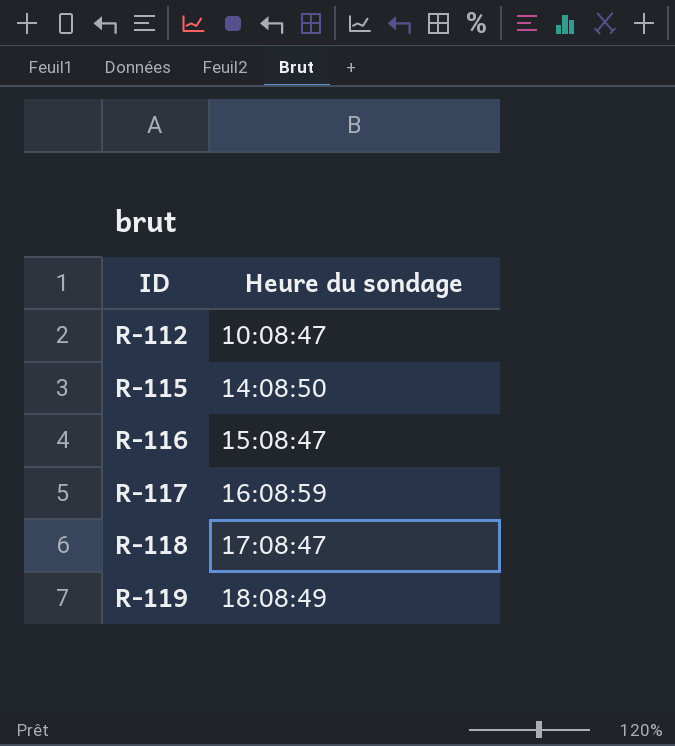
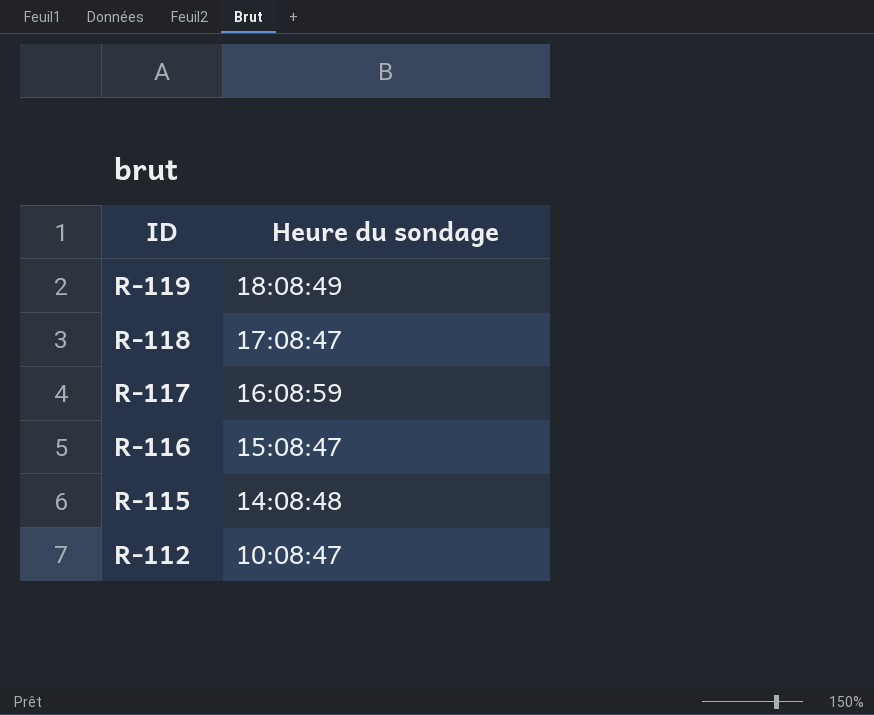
row order: ID ascending -> ID descending
R-115 | Heure du sondage: 14:08:50 -> 14:08:48

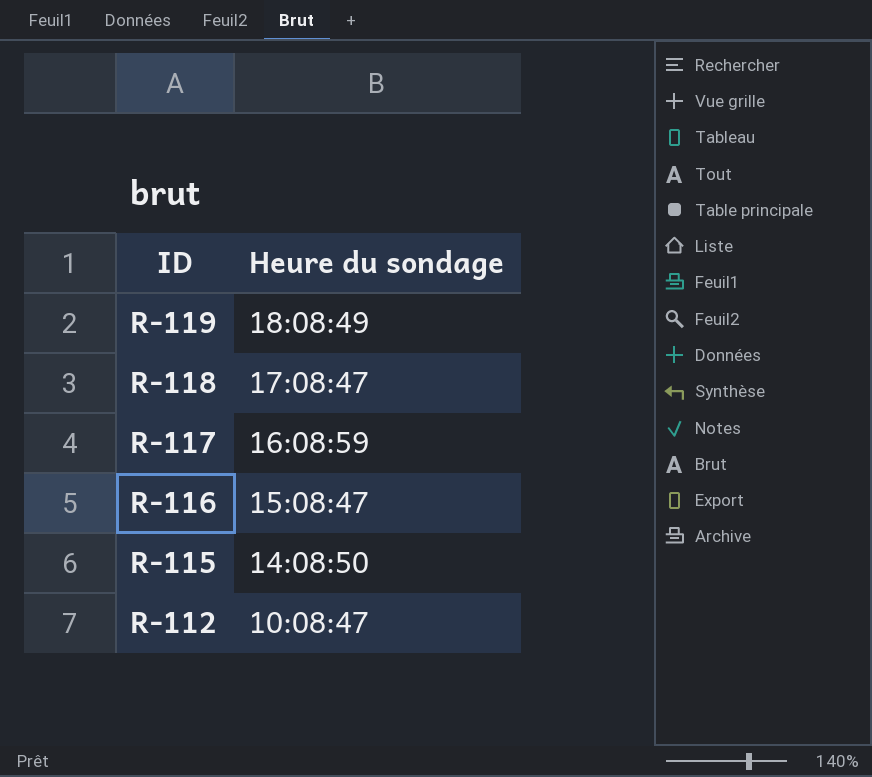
R-115 | Heure du sondage: 14:08:48 -> 14:08:50

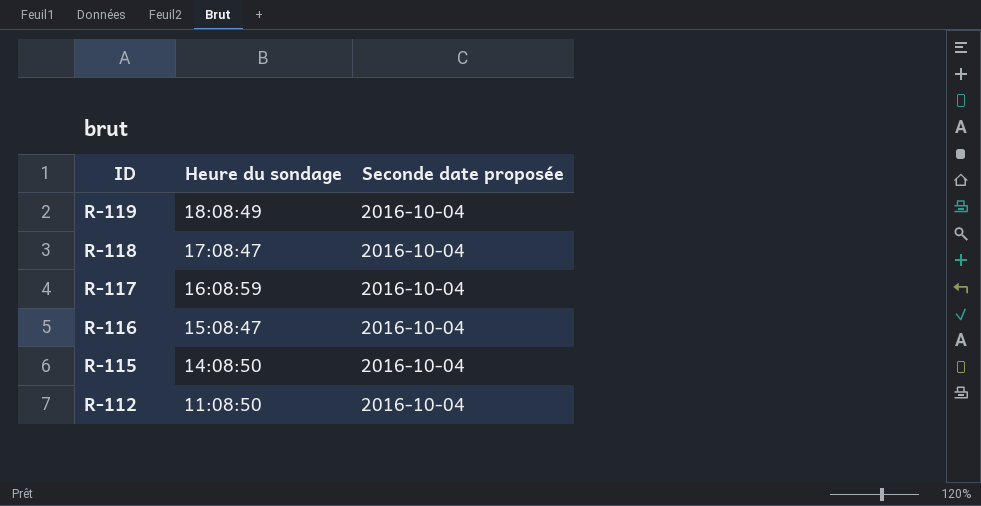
column Seconde date proposée | position: none -> 3
R-112 | Heure du sondage: 10:08:47 -> 11:08:50

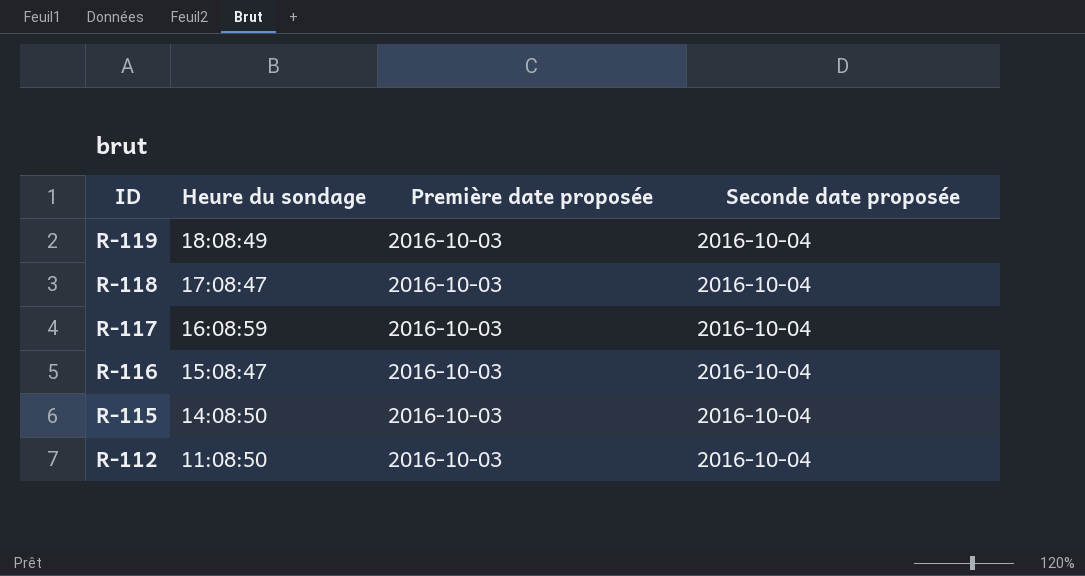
column Première date proposée | position: none -> 3

